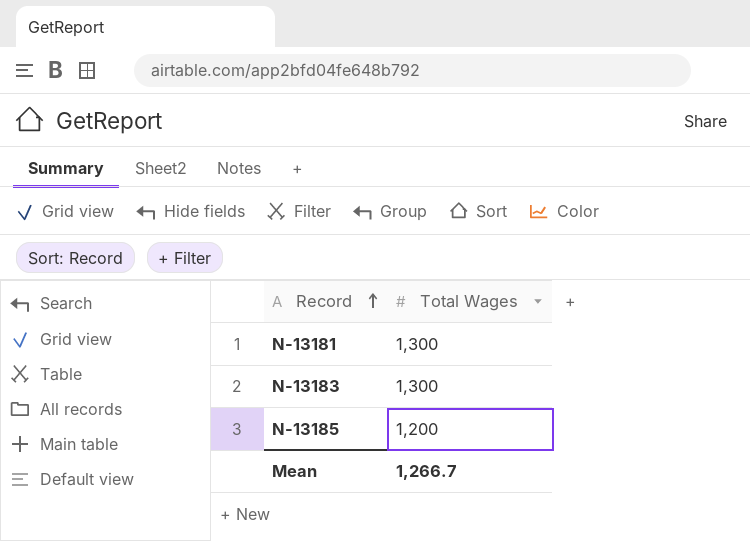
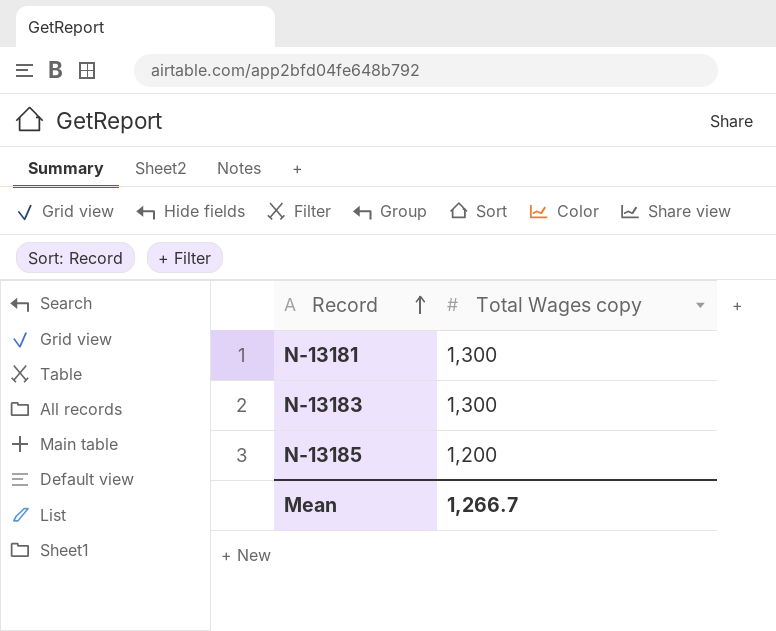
column name: Total Wages -> Total Wages copy

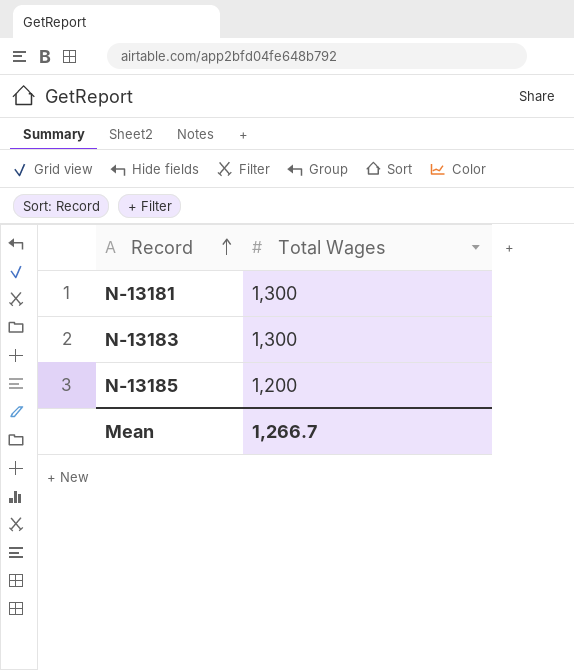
column name: Total Wages copy -> Total Wages

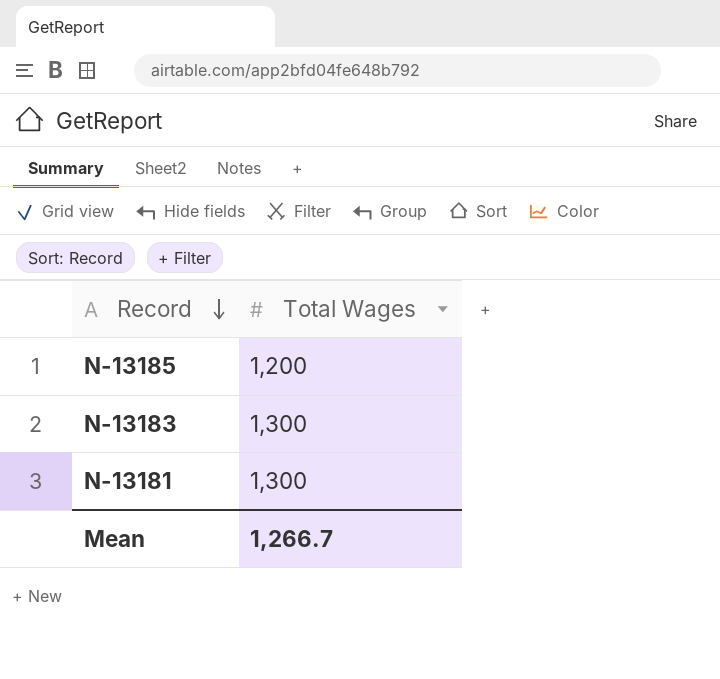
row order: Record ascending -> Record descending

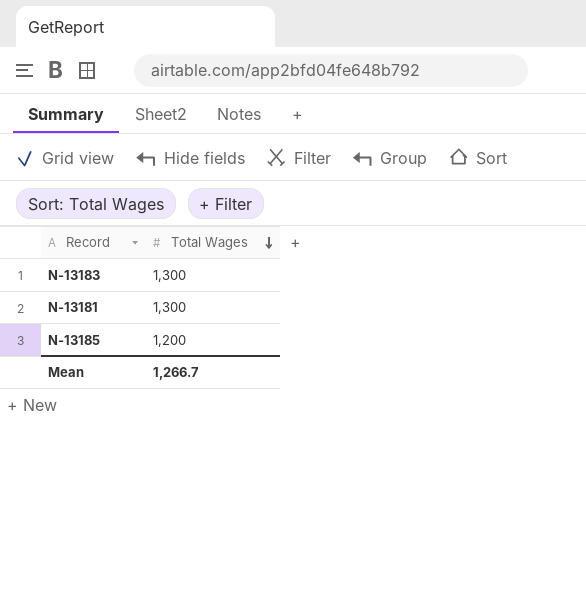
row order: Record descending -> Total Wages descending

